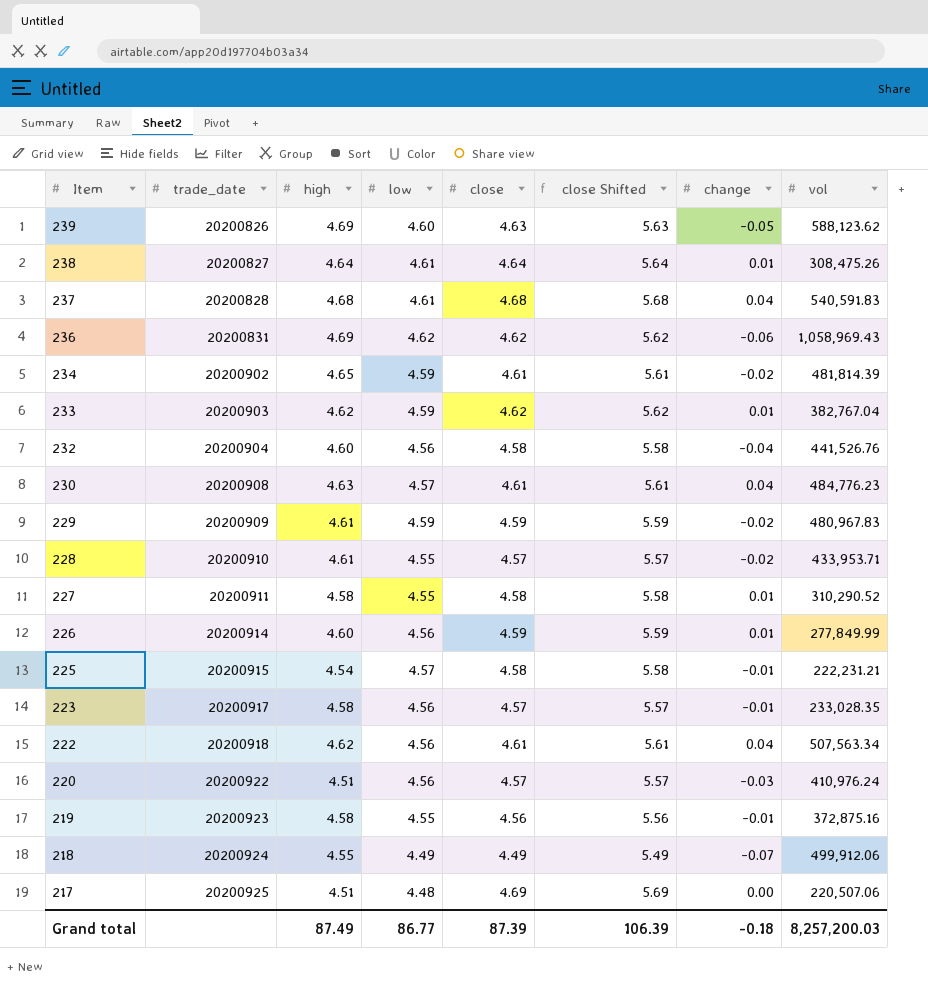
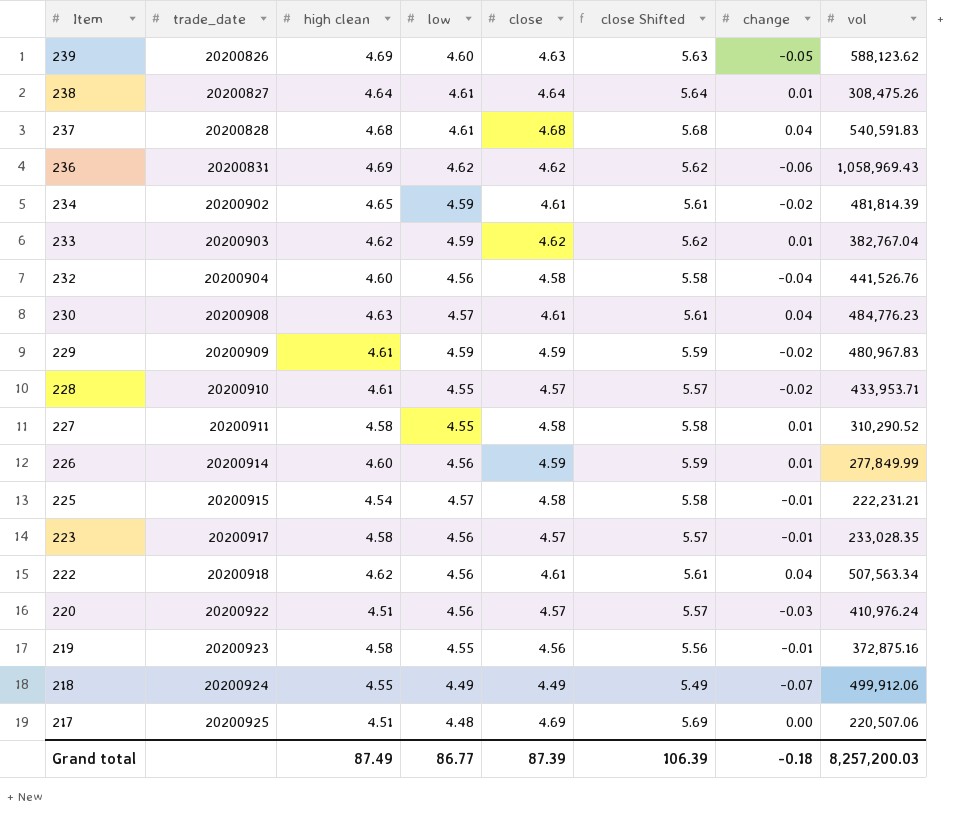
column name: high -> high clean

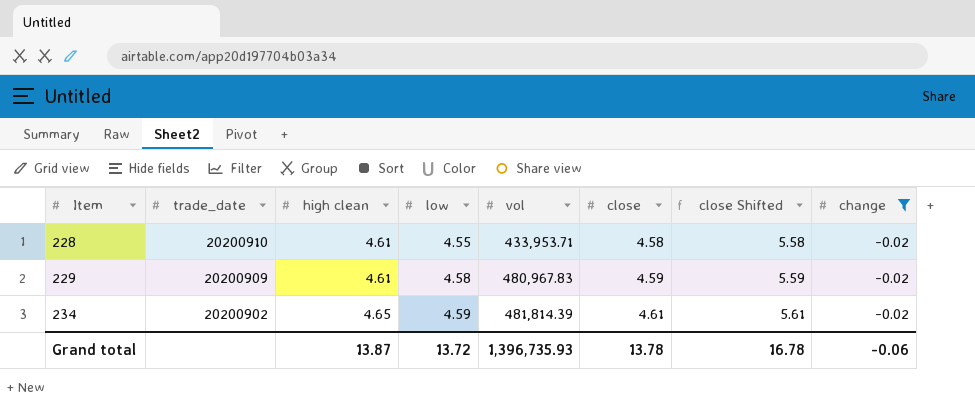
filter: none -> change = -0.02
row order: Item descending -> Item ascending
column vol | position: 8 -> 5
228 | close: 4.57 -> 4.58
228 | close Shifted: 5.57 -> 5.58
229 | low: 4.59 -> 4.58
Grand total | high clean: 87.49 -> 13.87
Grand total | low: 86.77 -> 13.72
Grand total | vol: 8,257,200.03 -> 1,396,735.93
Grand total | close: 87.39 -> 13.78
Grand total | close Shifted: 106.39 -> 16.78
Grand total | change: -0.18 -> -0.06

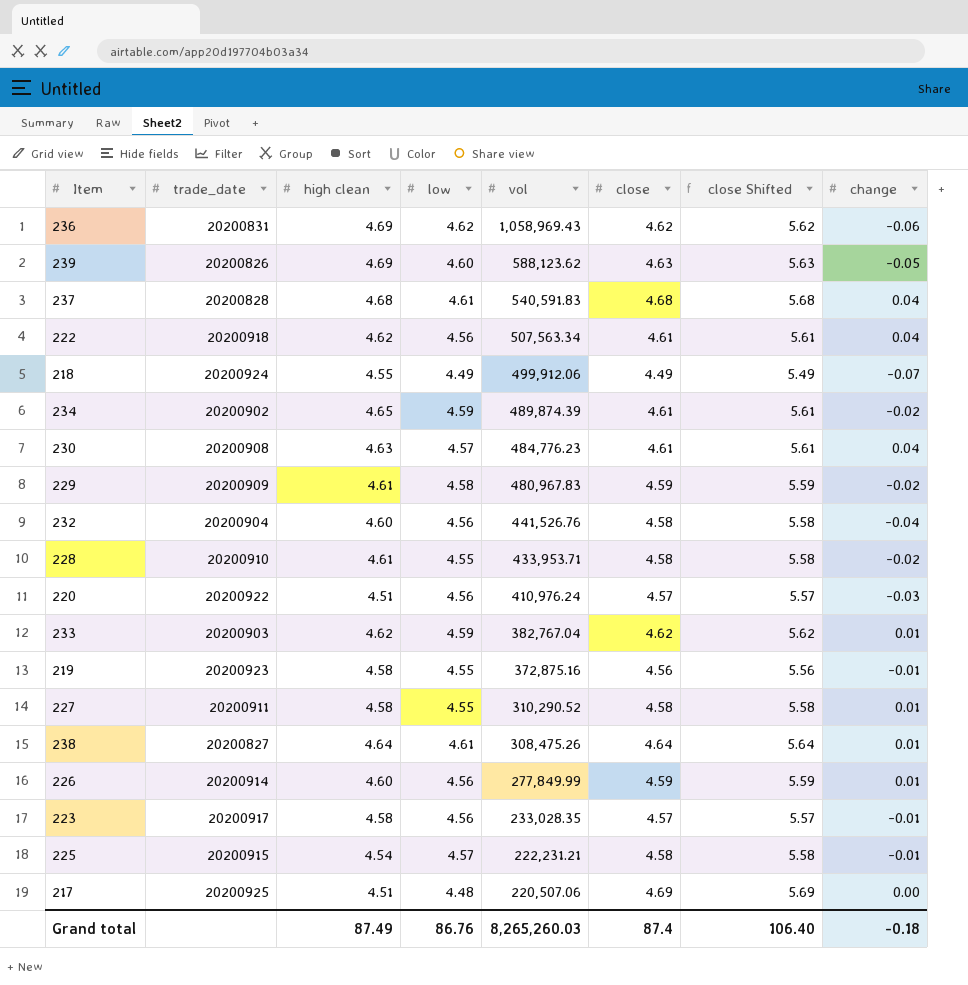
filter: change = -0.02 -> none
row order: Item ascending -> vol descending
234 | vol: 481,814.39 -> 489,874.39
Grand total | high clean: 13.87 -> 87.49
Grand total | low: 13.72 -> 86.76
Grand total | vol: 1,396,735.93 -> 8,265,260.03
Grand total | close: 13.78 -> 87.4
Grand total | close Shifted: 16.78 -> 106.40
Grand total | change: -0.06 -> -0.18

